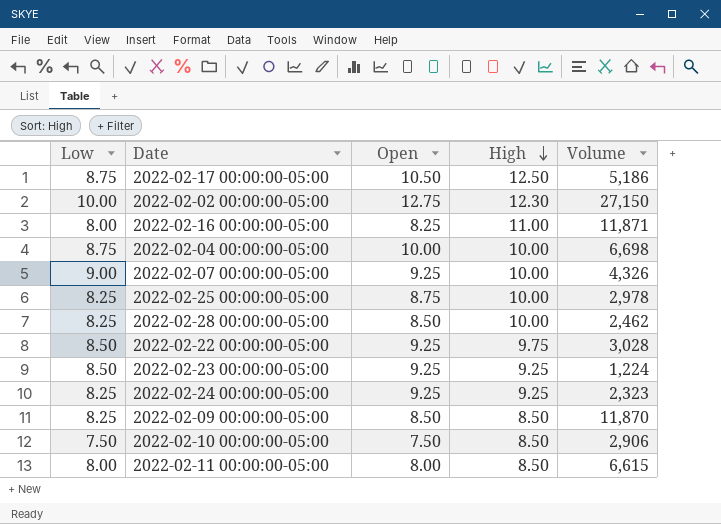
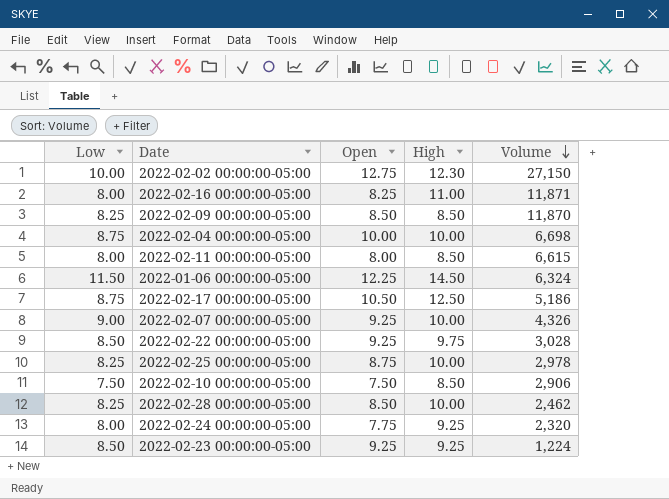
row order: High descending -> Volume descending
row 2022-01-06 00:00:00-05:00: none -> 11.50 | 12.25 | 14.50 | 6,324
2022-02-24 00:00:00-05:00 | Low: 8.25 -> 8.00
2022-02-24 00:00:00-05:00 | Open: 9.25 -> 7.75
2022-02-24 00:00:00-05:00 | Volume: 2,323 -> 2,320

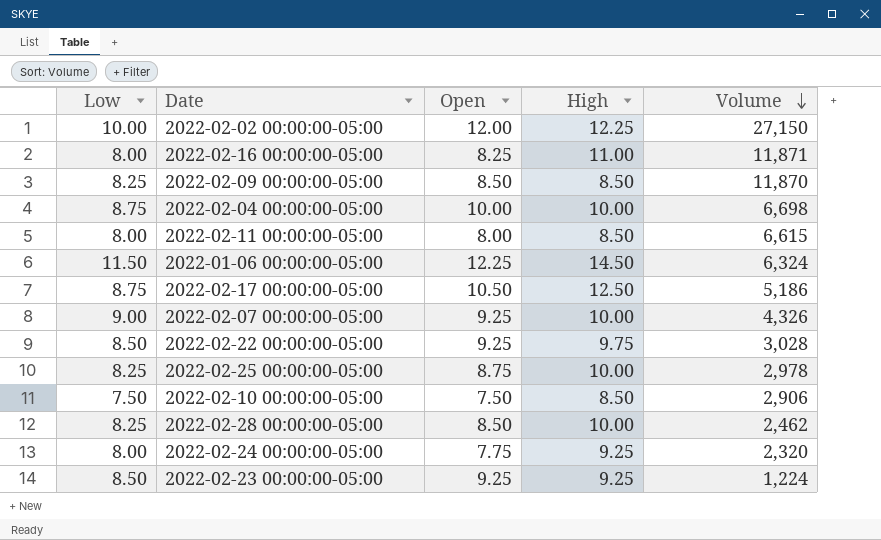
2022-02-02 00:00:00-05:00 | Open: 12.75 -> 12.00
2022-02-02 00:00:00-05:00 | High: 12.30 -> 12.25

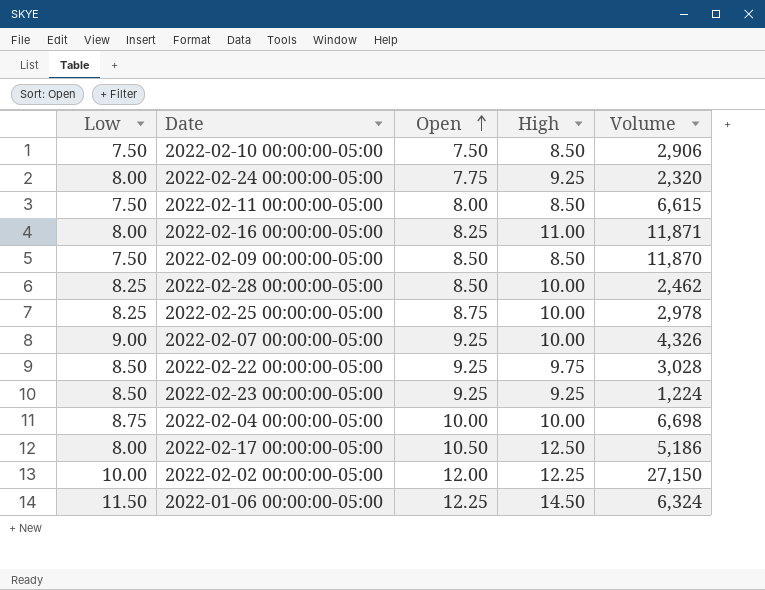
row order: Volume descending -> Open ascending
2022-02-11 00:00:00-05:00 | Low: 8.00 -> 7.50
2022-02-09 00:00:00-05:00 | Low: 8.25 -> 7.50
2022-02-17 00:00:00-05:00 | Low: 8.75 -> 8.00

